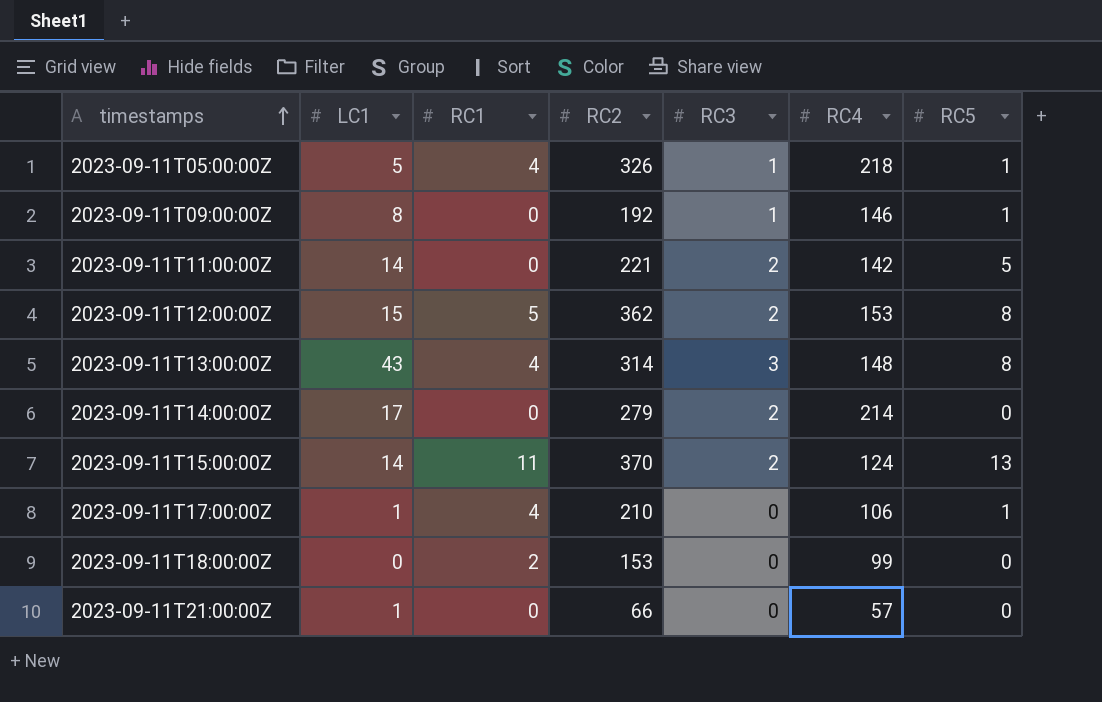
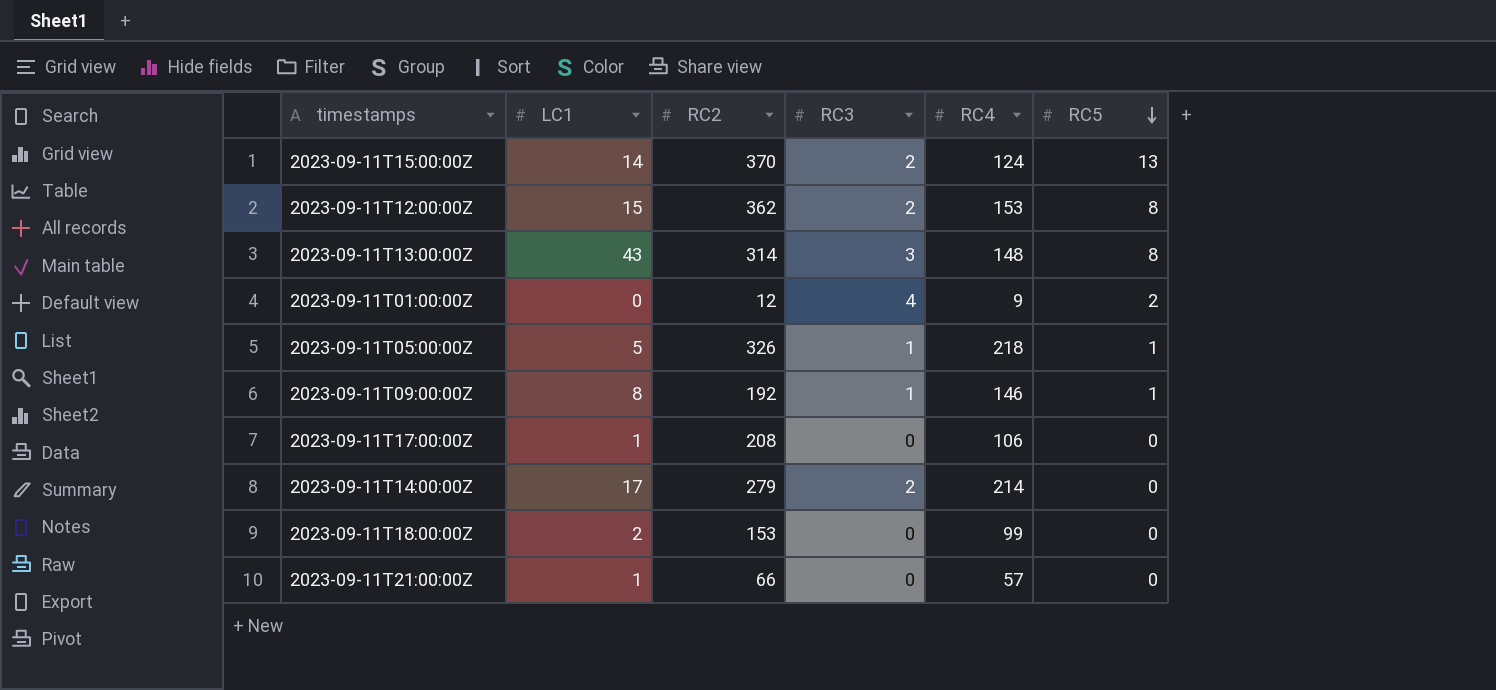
row order: timestamps ascending -> RC5 descending
column RC1 | position: 3 -> none
row 2023-09-11T11:00:00Z: 14 | 0 | 221 | 2 | 142 | 5 -> none
row 2023-09-11T01:00:00Z: none -> 0 | 12 | 4 | 9 | 2
2023-09-11T17:00:00Z | RC2: 210 -> 208
2023-09-11T17:00:00Z | RC5: 1 -> 0
2023-09-11T18:00:00Z | LC1: 0 -> 2

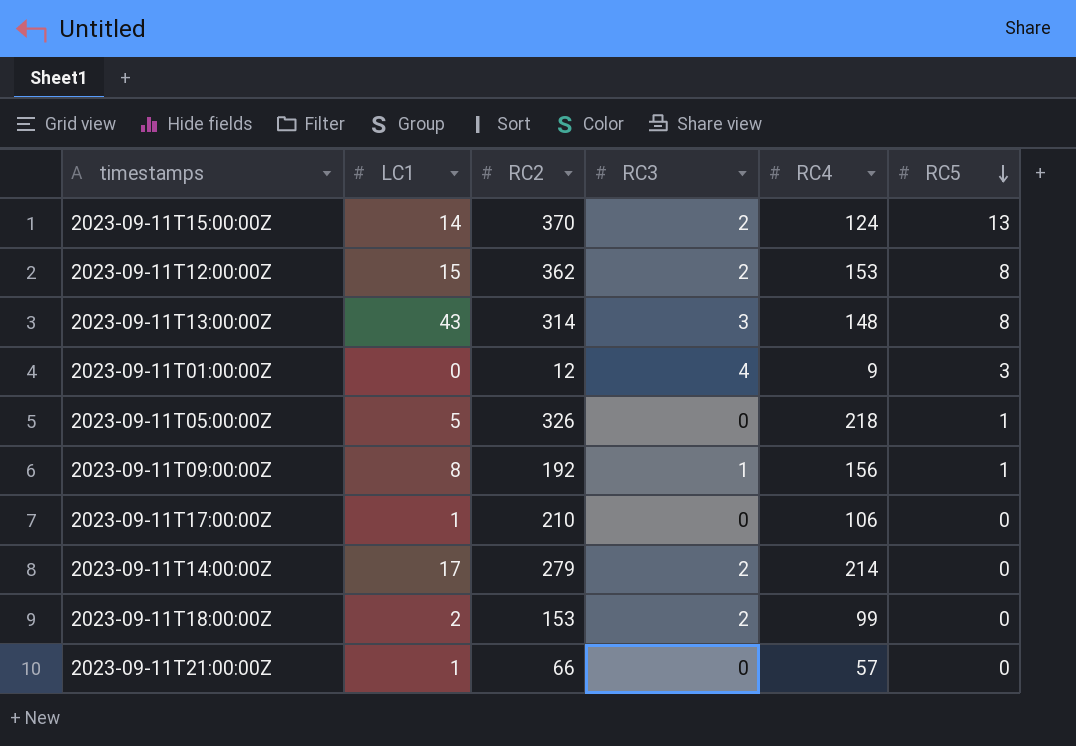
2023-09-11T01:00:00Z | RC5: 2 -> 3
2023-09-11T05:00:00Z | RC3: 1 -> 0
2023-09-11T09:00:00Z | RC4: 146 -> 156
2023-09-11T17:00:00Z | RC2: 208 -> 210
2023-09-11T18:00:00Z | RC3: 0 -> 2

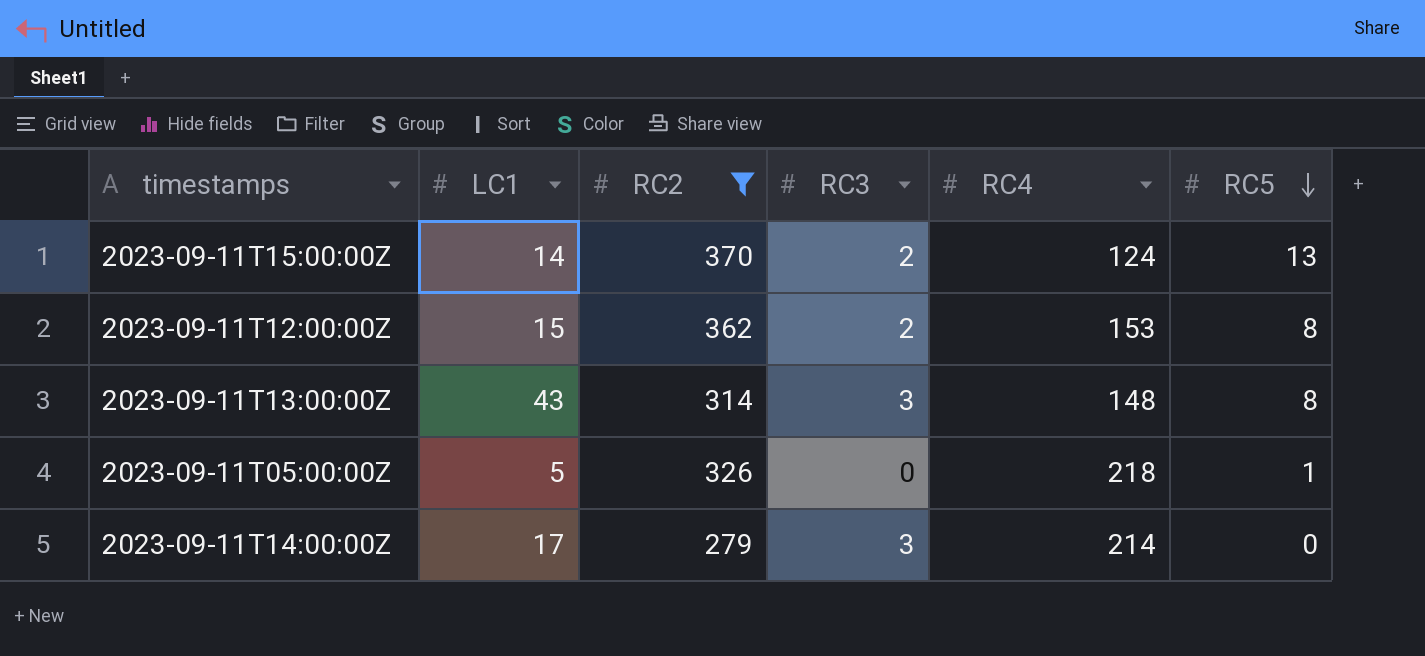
filter: none -> RC2 >= 279
2023-09-11T14:00:00Z | RC3: 2 -> 3

